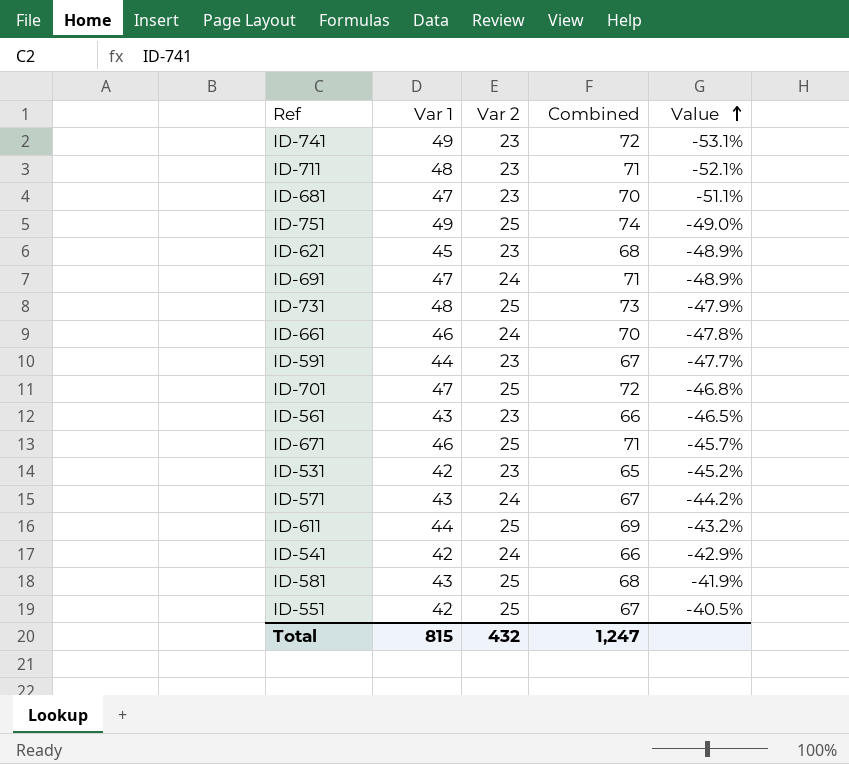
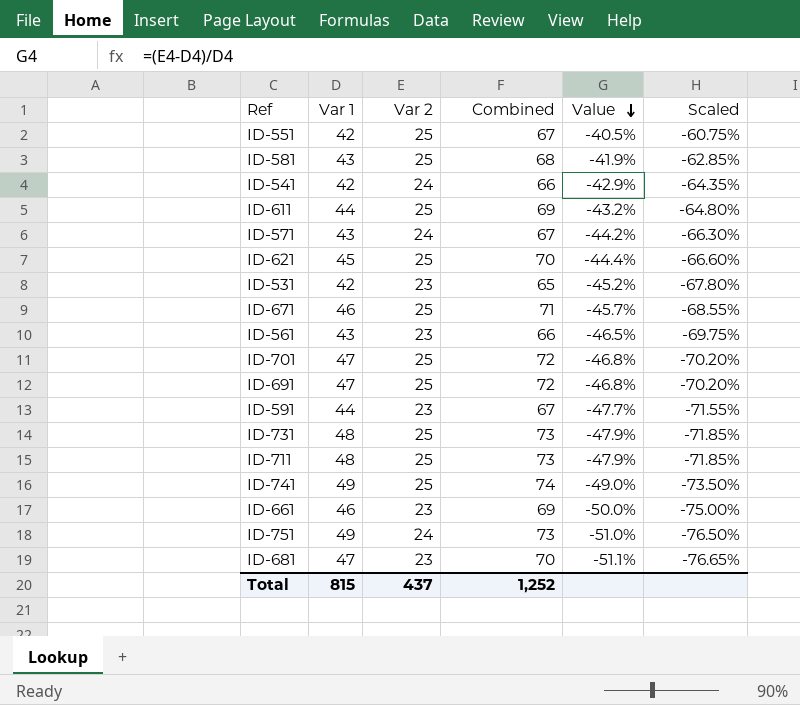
row order: Value ascending -> Value descending
column Scaled | formula: none -> [Value] * 1.5
ID-621 | Var 2: 23 -> 25
ID-621 | Combined: 68 -> 70
ID-621 | Value: -48.9% -> -44.4%
ID-691 | Var 2: 24 -> 25
ID-691 | Combined: 71 -> 72
ID-691 | Value: -48.9% -> -46.8%
ID-711 | Var 2: 23 -> 25
ID-711 | Combined: 71 -> 73
ID-711 | Value: -52.1% -> -47.9%
ID-741 | Var 2: 23 -> 25
ID-741 | Combined: 72 -> 74
ID-741 | Value: -53.1% -> -49.0%
ID-661 | Var 2: 24 -> 23
ID-661 | Combined: 70 -> 69
ID-661 | Value: -47.8% -> -50.0%
ID-751 | Var 2: 25 -> 24
ID-751 | Combined: 74 -> 73
ID-751 | Value: -49.0% -> -51.0%
Total | Var 2: 432 -> 437
Total | Combined: 1,247 -> 1,252

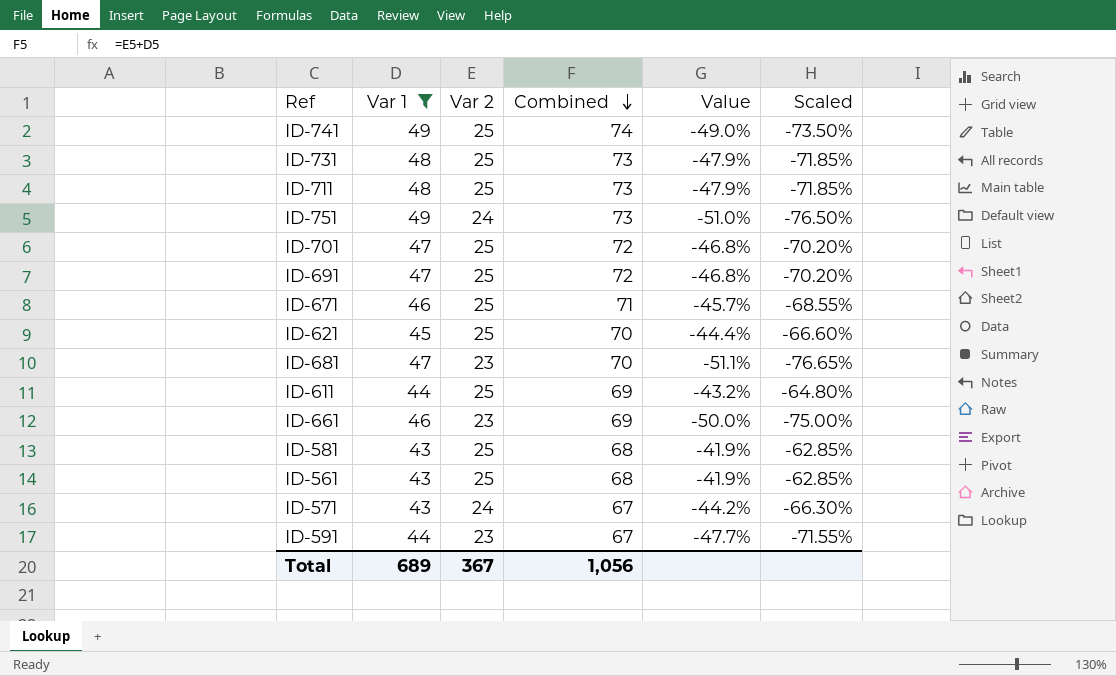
filter: none -> Var 1 != 42
row order: Value descending -> Combined descending
ID-561 | Var 2: 23 -> 25
ID-561 | Combined: 66 -> 68
ID-561 | Value: -46.5% -> -41.9%
ID-561 | Scaled: -69.75% -> -62.85%
Total | Var 1: 815 -> 689
Total | Var 2: 437 -> 367
Total | Combined: 1,252 -> 1,056

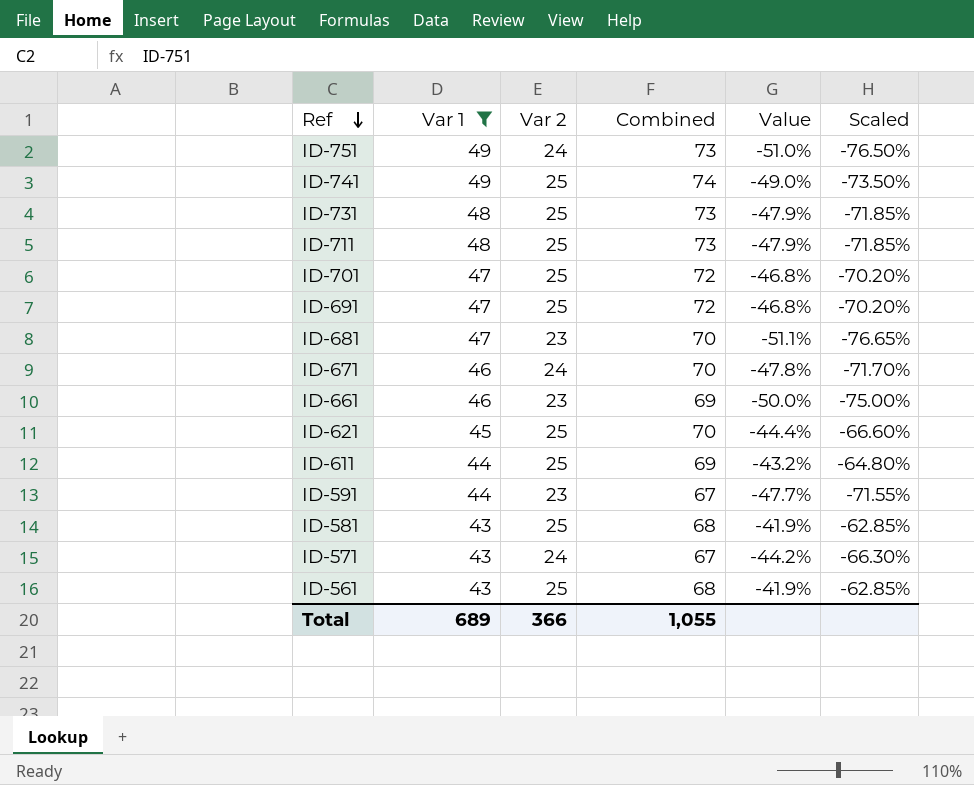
row order: Combined descending -> Ref descending
ID-671 | Var 2: 25 -> 24
ID-671 | Combined: 71 -> 70
ID-671 | Value: -45.7% -> -47.8%
ID-671 | Scaled: -68.55% -> -71.70%
Total | Var 2: 367 -> 366
Total | Combined: 1,056 -> 1,055

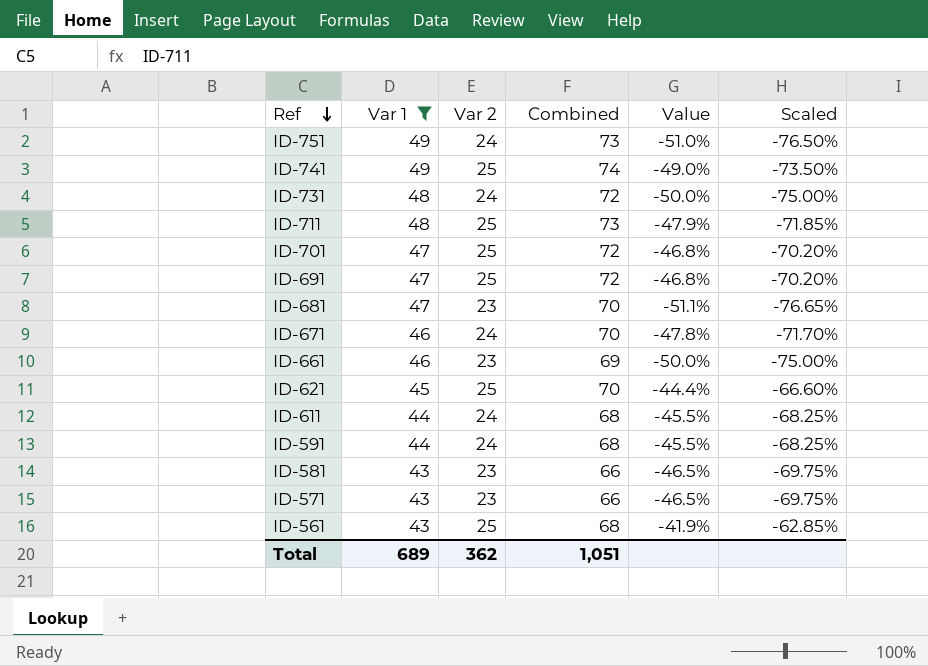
ID-731 | Var 2: 25 -> 24
ID-731 | Combined: 73 -> 72
ID-731 | Value: -47.9% -> -50.0%
ID-731 | Scaled: -71.85% -> -75.00%
ID-611 | Var 2: 25 -> 24
ID-611 | Combined: 69 -> 68
ID-611 | Value: -43.2% -> -45.5%
ID-611 | Scaled: -64.80% -> -68.25%
ID-591 | Var 2: 23 -> 24
ID-591 | Combined: 67 -> 68
ID-591 | Value: -47.7% -> -45.5%
ID-591 | Scaled: -71.55% -> -68.25%
ID-581 | Var 2: 25 -> 23
ID-581 | Combined: 68 -> 66
ID-581 | Value: -41.9% -> -46.5%
ID-581 | Scaled: -62.85% -> -69.75%
ID-571 | Var 2: 24 -> 23
ID-571 | Combined: 67 -> 66
ID-571 | Value: -44.2% -> -46.5%
ID-571 | Scaled: -66.30% -> -69.75%
Total | Var 2: 366 -> 362
Total | Combined: 1,055 -> 1,051

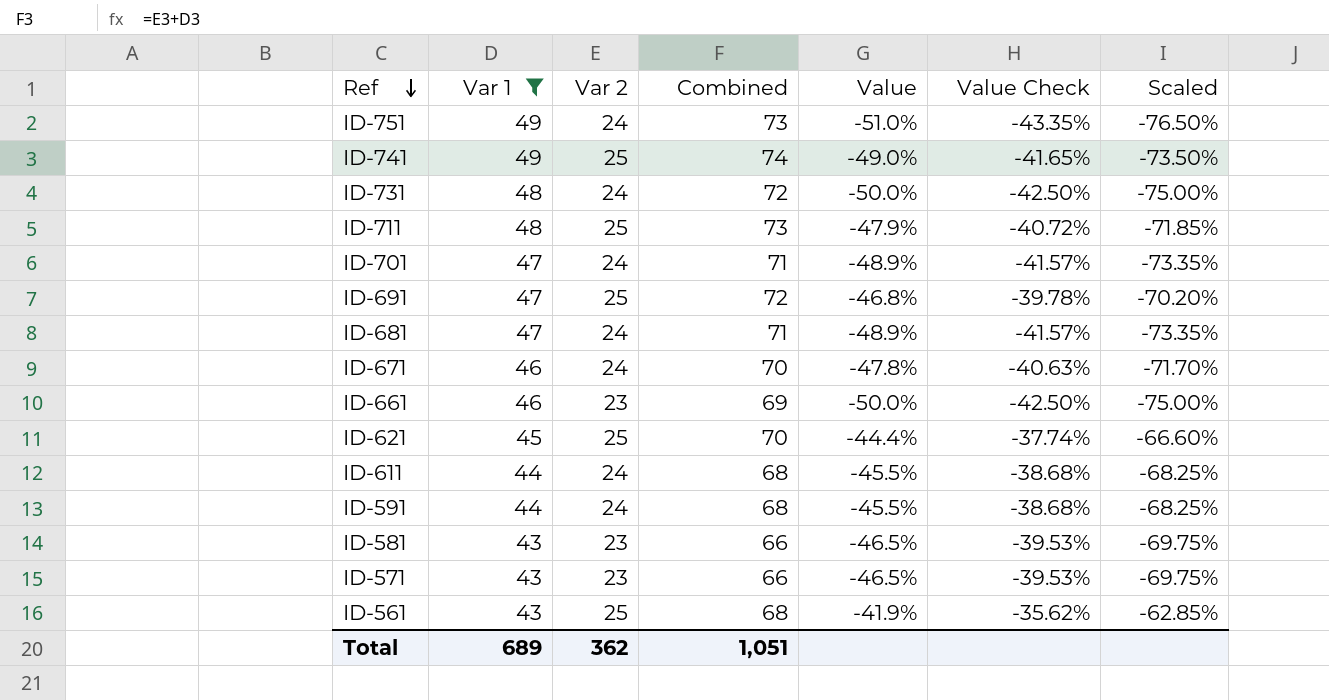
column Value Check | formula: none -> [Value] * 0.85
ID-701 | Var 2: 25 -> 24
ID-701 | Combined: 72 -> 71
ID-701 | Value: -46.8% -> -48.9%
ID-701 | Scaled: -70.20% -> -73.35%
ID-681 | Var 2: 23 -> 24
ID-681 | Combined: 70 -> 71
ID-681 | Value: -51.1% -> -48.9%
ID-681 | Scaled: -76.65% -> -73.35%

